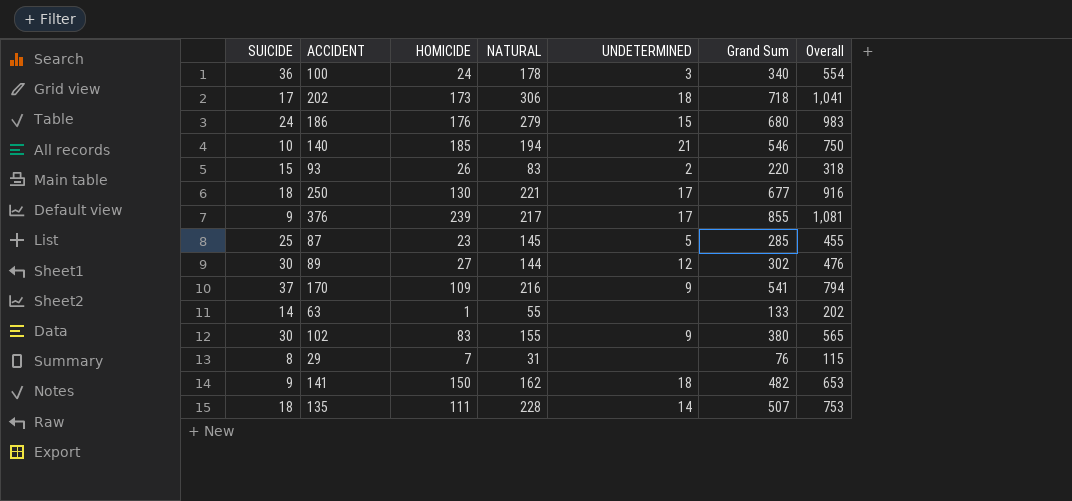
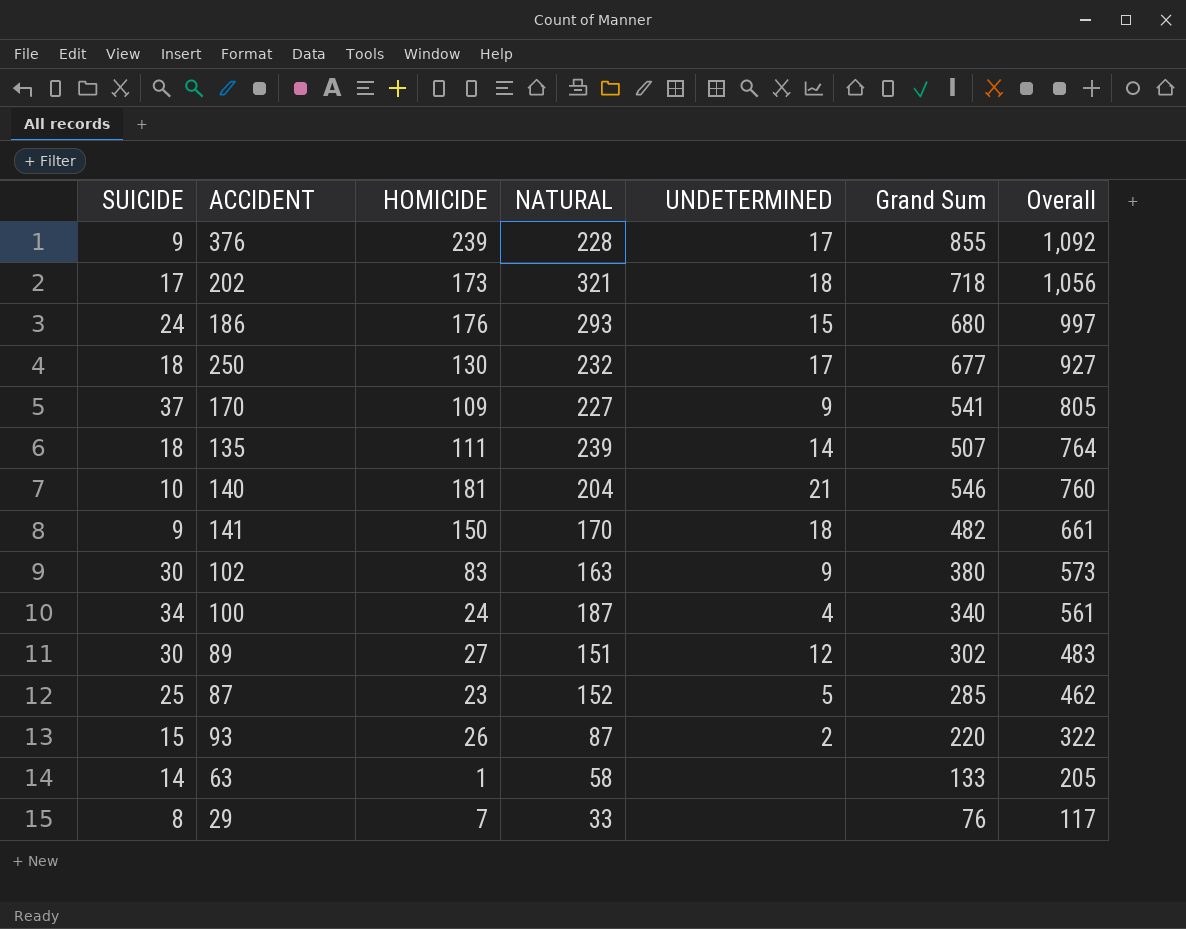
row order: none -> Overall descending
376 | NATURAL: 217 -> 228
376 | Overall: 1,081 -> 1,092
202 | NATURAL: 306 -> 321
202 | Overall: 1,041 -> 1,056
186 | NATURAL: 279 -> 293
186 | Overall: 983 -> 997
250 | NATURAL: 221 -> 232
250 | Overall: 916 -> 927
170 | NATURAL: 216 -> 227
170 | Overall: 794 -> 805
135 | NATURAL: 228 -> 239
135 | Overall: 753 -> 764
140 | HOMICIDE: 185 -> 181
140 | NATURAL: 194 -> 204
140 | Overall: 750 -> 760
141 | NATURAL: 162 -> 170
141 | Overall: 653 -> 661
102 | NATURAL: 155 -> 163
102 | Overall: 565 -> 573
100 | SUICIDE: 36 -> 34
100 | NATURAL: 178 -> 187
100 | UNDETERMINED: 3 -> 4
100 | Overall: 554 -> 561
89 | NATURAL: 144 -> 151
89 | Overall: 476 -> 483
87 | NATURAL: 145 -> 152
87 | Overall: 455 -> 462
93 | NATURAL: 83 -> 87
93 | Overall: 318 -> 322
63 | NATURAL: 55 -> 58
63 | Overall: 202 -> 205
29 | NATURAL: 31 -> 33
29 | Overall: 115 -> 117

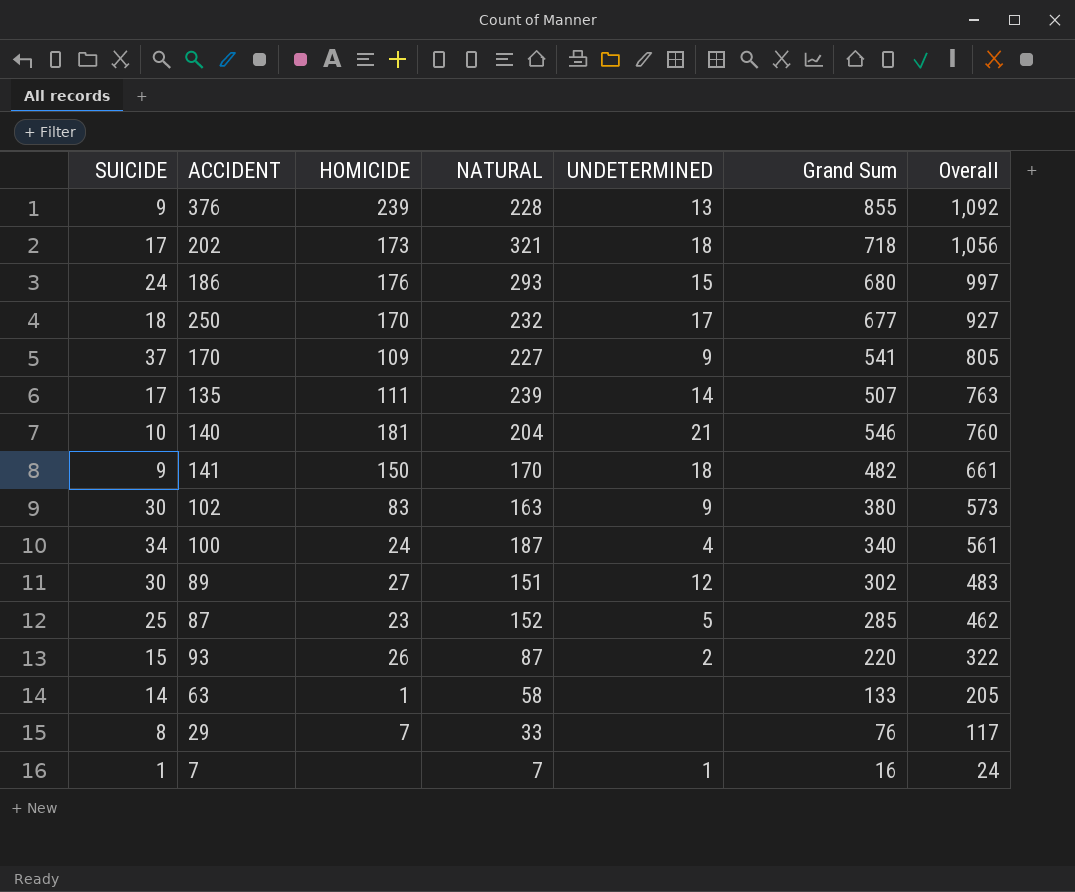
376 | UNDETERMINED: 17 -> 13
250 | HOMICIDE: 130 -> 170
135 | SUICIDE: 18 -> 17
135 | Overall: 764 -> 763
row 7: none -> 1 | none | 7 | 1 | 16 | 24

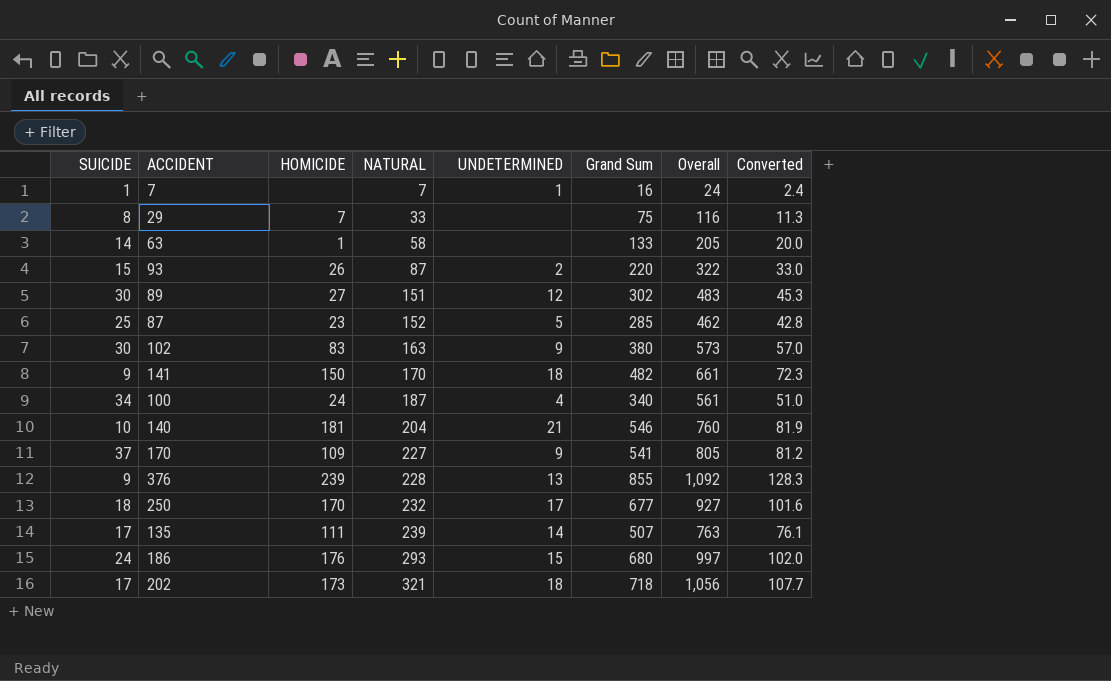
row order: Overall descending -> NATURAL ascending
column Converted | formula: none -> [Grand Sum] * 0.15
29 | Grand Sum: 76 -> 75
29 | Overall: 117 -> 116

